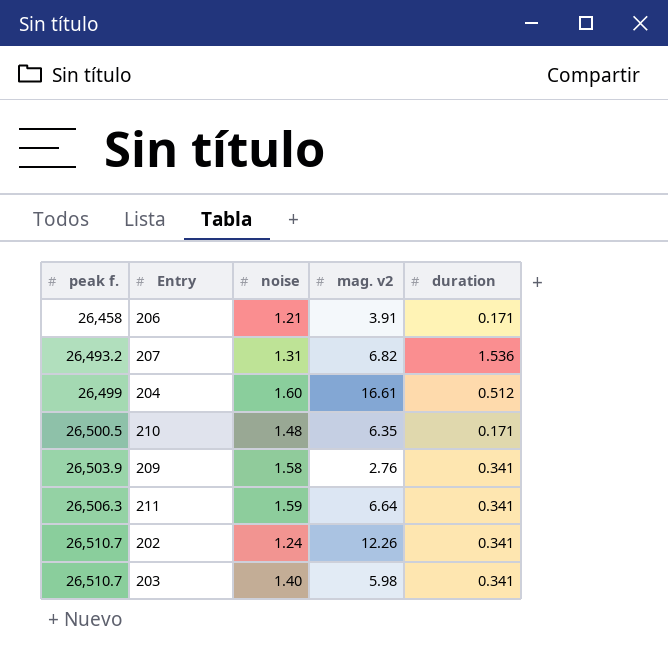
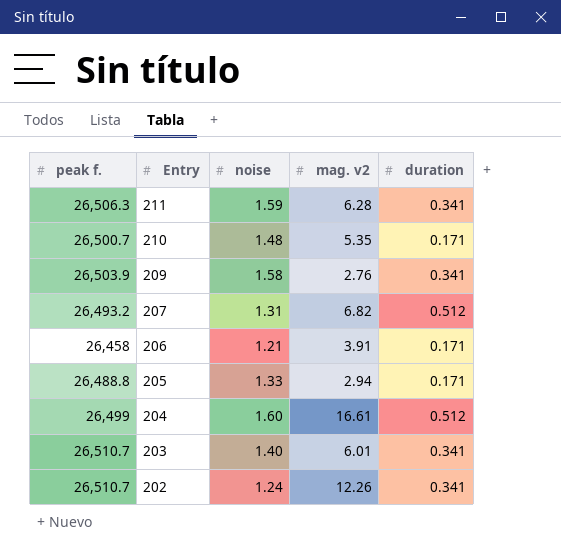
row order: peak f. ascending -> Entry descending
211 | mag. v2: 6.64 -> 6.28
210 | peak f.: 26,500.5 -> 26,500.7
210 | mag. v2: 6.35 -> 5.35
207 | duration: 1.536 -> 0.512
row 205: none -> 26,488.8 | 1.33 | 2.94 | 0.171
203 | mag. v2: 5.98 -> 6.01

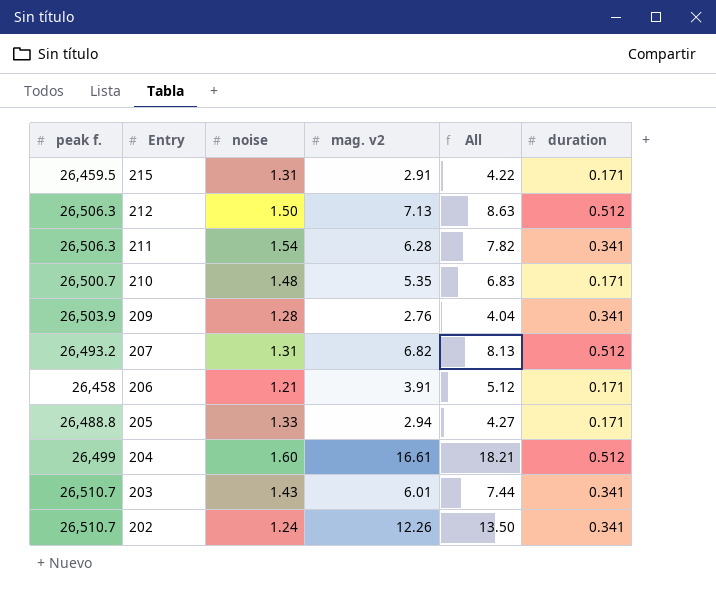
column All | formula: none -> [noise] + [mag. v2]
row 215: none -> 26,459.5 | 1.31 | 2.91 | 4.22 | 0.171
row 212: none -> 26,506.3 | 1.50 | 7.13 | 8.63 | 0.512
211 | noise: 1.59 -> 1.54
209 | noise: 1.58 -> 1.28
203 | noise: 1.40 -> 1.43

